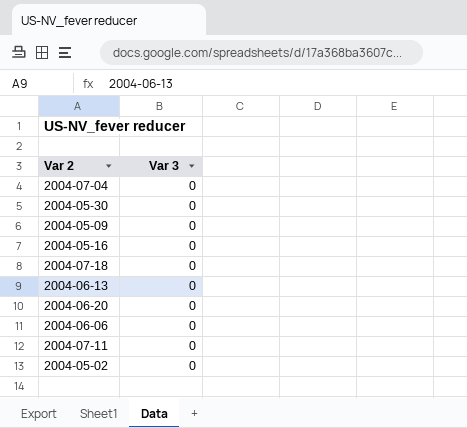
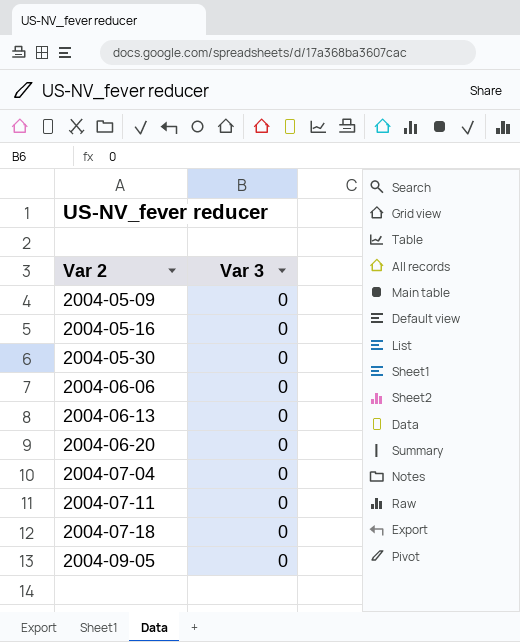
row order: none -> Var 2 ascending
row 2004-05-02: 0 -> none
row 2004-09-05: none -> 0

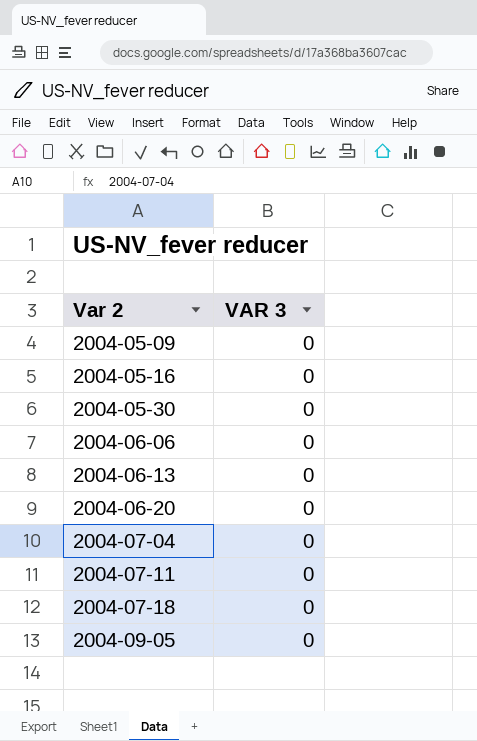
column name: Var 3 -> VAR 3

